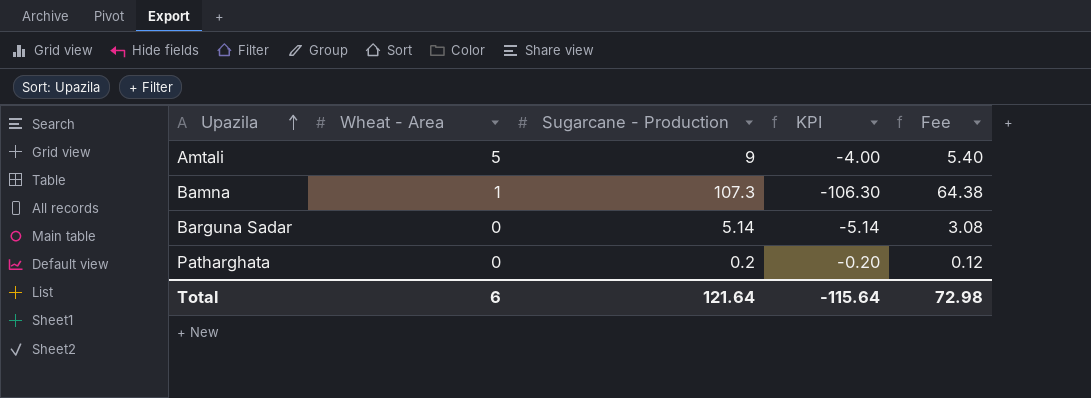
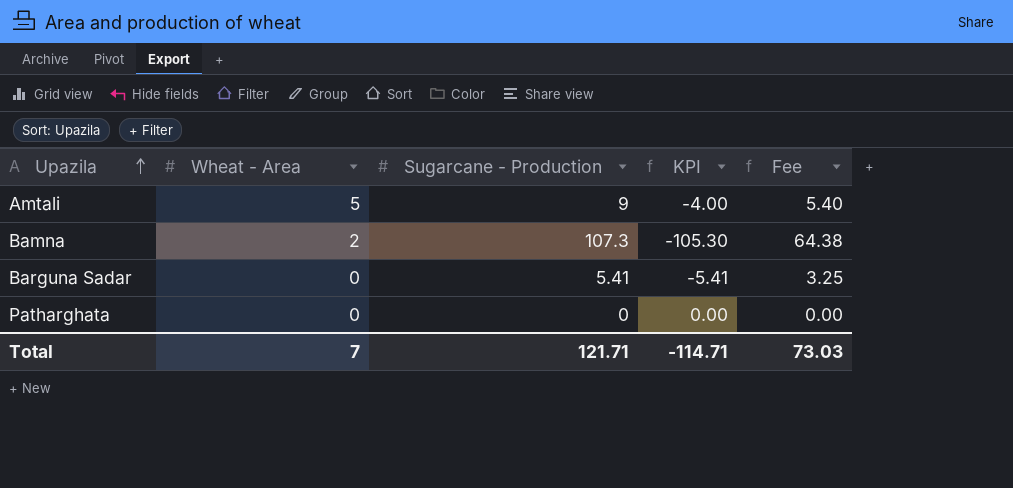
Bamna | Wheat - Area: 1 -> 2
Bamna | KPI: -106.30 -> -105.30
Barguna Sadar | Sugarcane - Production: 5.14 -> 5.41
Barguna Sadar | KPI: -5.14 -> -5.41
Barguna Sadar | Fee: 3.08 -> 3.25
Patharghata | Sugarcane - Production: 0.2 -> 0
Patharghata | KPI: -0.20 -> 0.00
Patharghata | Fee: 0.12 -> 0.00
Total | Wheat - Area: 6 -> 7
Total | Sugarcane - Production: 121.64 -> 121.71
Total | KPI: -115.64 -> -114.71
Total | Fee: 72.98 -> 73.03

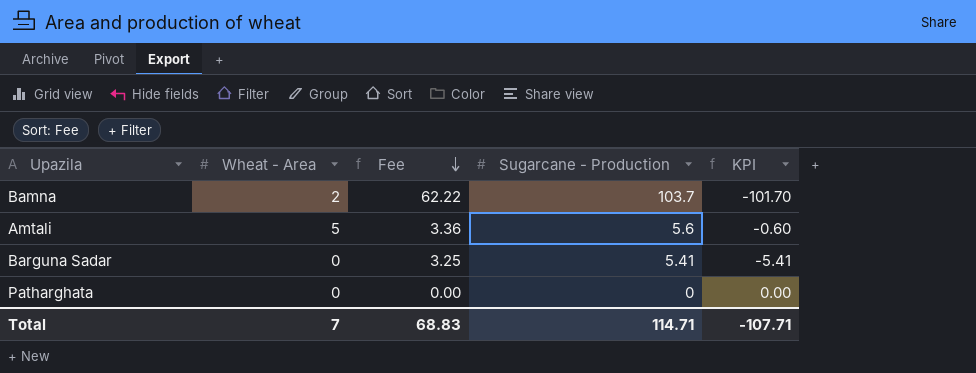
row order: Upazila ascending -> Fee descending
column Fee | position: 5 -> 3
Bamna | Fee: 64.38 -> 62.22
Bamna | Sugarcane - Production: 107.3 -> 103.7
Bamna | KPI: -105.30 -> -101.70
Amtali | Fee: 5.40 -> 3.36
Amtali | Sugarcane - Production: 9 -> 5.6
Amtali | KPI: -4.00 -> -0.60
Total | Fee: 73.03 -> 68.83
Total | Sugarcane - Production: 121.71 -> 114.71
Total | KPI: -114.71 -> -107.71

